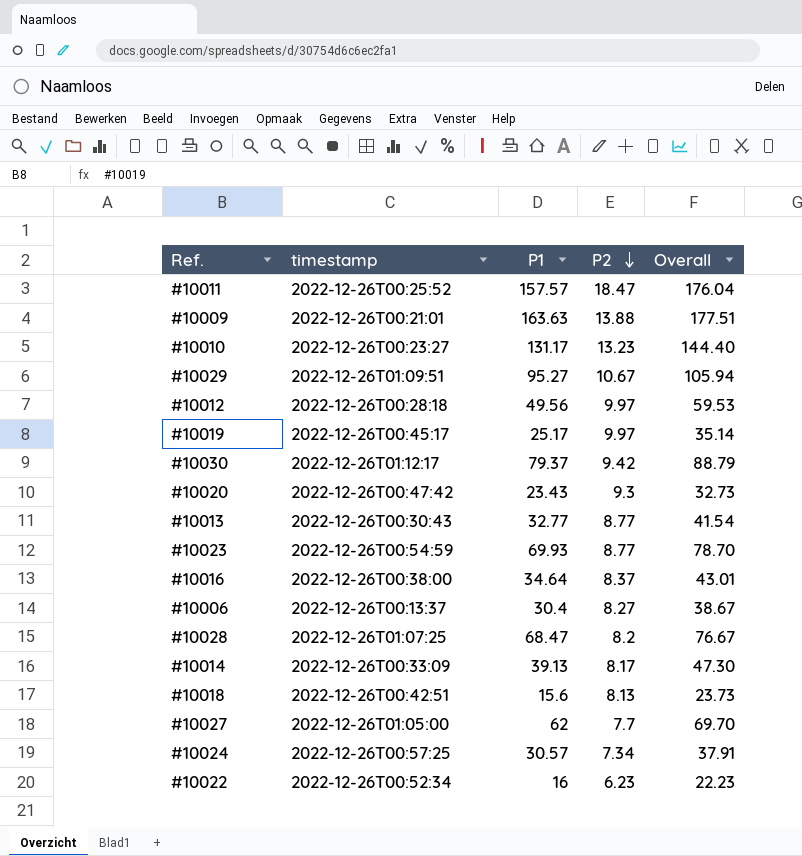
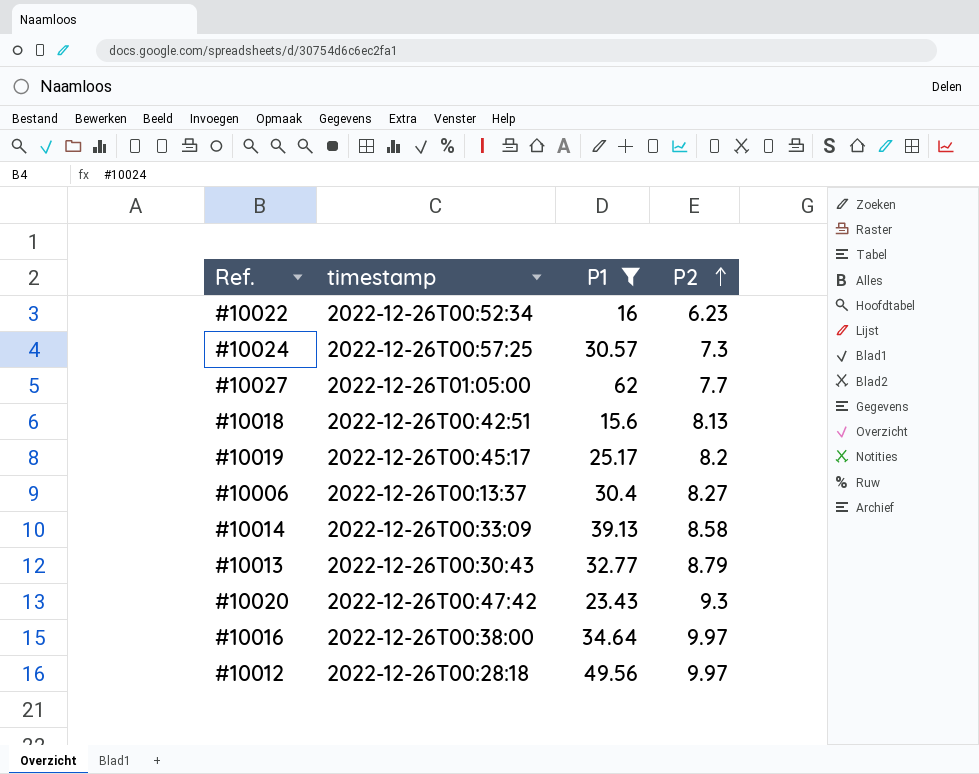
filter: none -> P1 <= 62
row order: P2 descending -> P2 ascending
column Overall | formula: [P1] + [P2] -> none
#10024 | P2: 7.34 -> 7.3
#10019 | P2: 9.97 -> 8.2
#10014 | P2: 8.17 -> 8.58
#10013 | P2: 8.77 -> 8.79
#10016 | P2: 8.37 -> 9.97

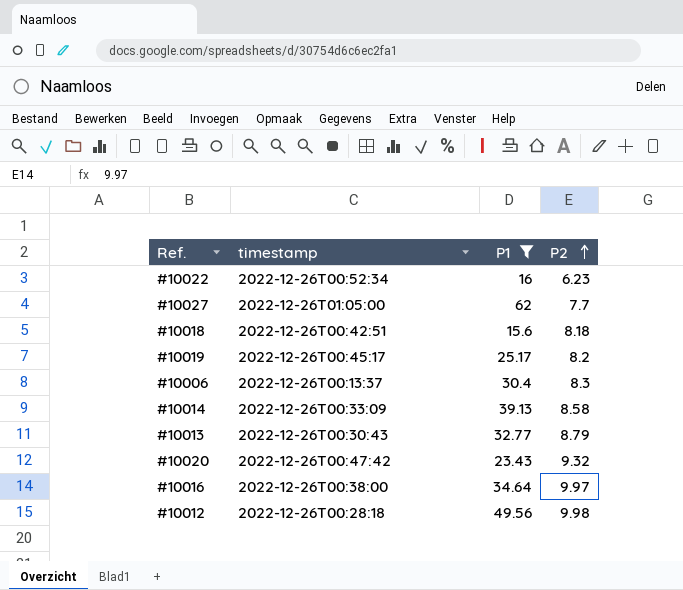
row #10024: 2022-12-26T00:57:25 | 30.57 | 7.3 -> none
#10018 | P2: 8.13 -> 8.18
#10006 | P2: 8.27 -> 8.3
#10020 | P2: 9.3 -> 9.32
#10012 | P2: 9.97 -> 9.98

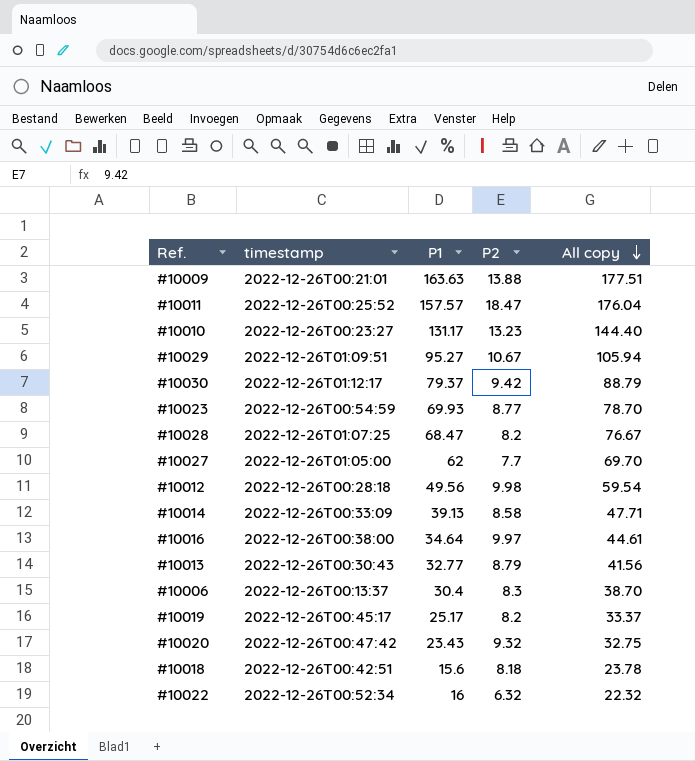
filter: P1 <= 62 -> none
row order: P2 ascending -> All copy descending
column All copy | formula: none -> [P1] + [P2]
#10022 | P2: 6.23 -> 6.32

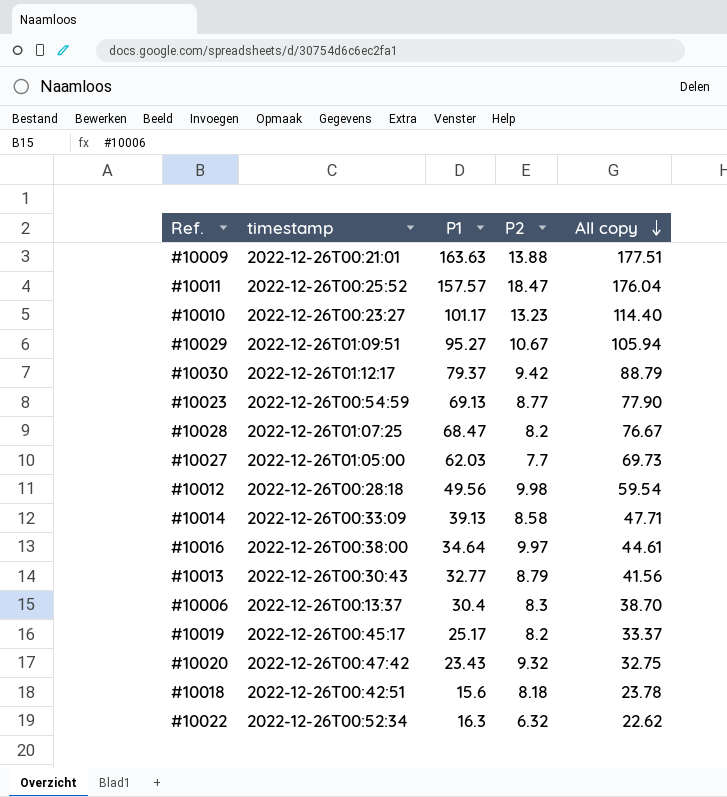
#10010 | P1: 131.17 -> 101.17
#10010 | All copy: 144.40 -> 114.40
#10023 | P1: 69.93 -> 69.13
#10023 | All copy: 78.70 -> 77.90
#10027 | P1: 62 -> 62.03
#10027 | All copy: 69.70 -> 69.73
#10022 | P1: 16 -> 16.3
#10022 | All copy: 22.32 -> 22.62

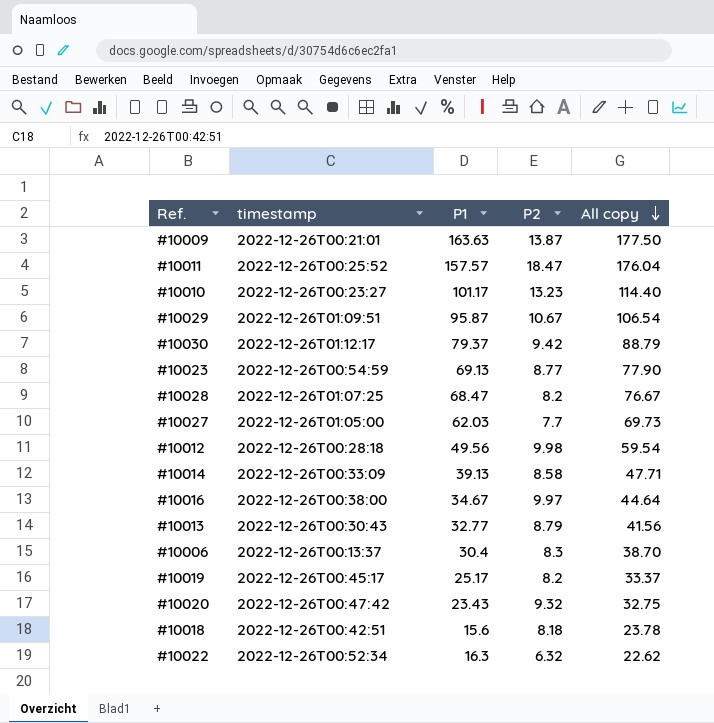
#10009 | P2: 13.88 -> 13.87
#10009 | All copy: 177.51 -> 177.50
#10029 | P1: 95.27 -> 95.87
#10029 | All copy: 105.94 -> 106.54
#10016 | P1: 34.64 -> 34.67
#10016 | All copy: 44.61 -> 44.64

